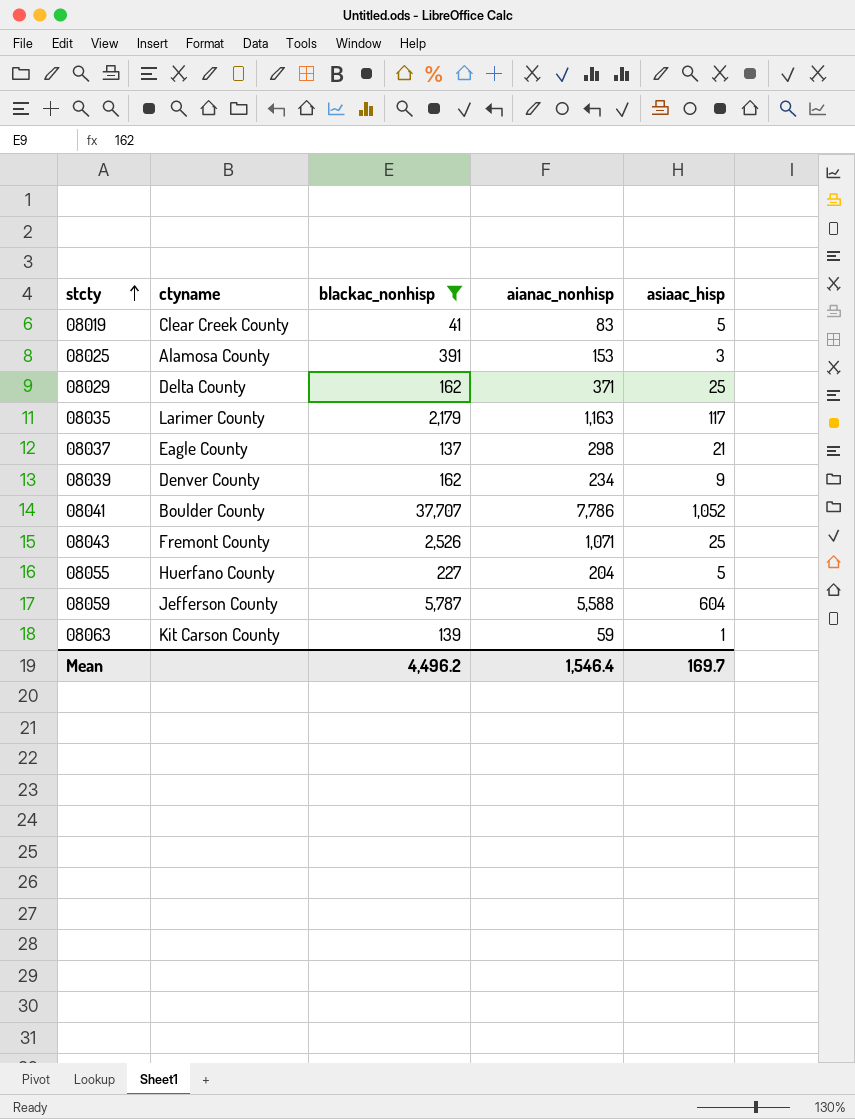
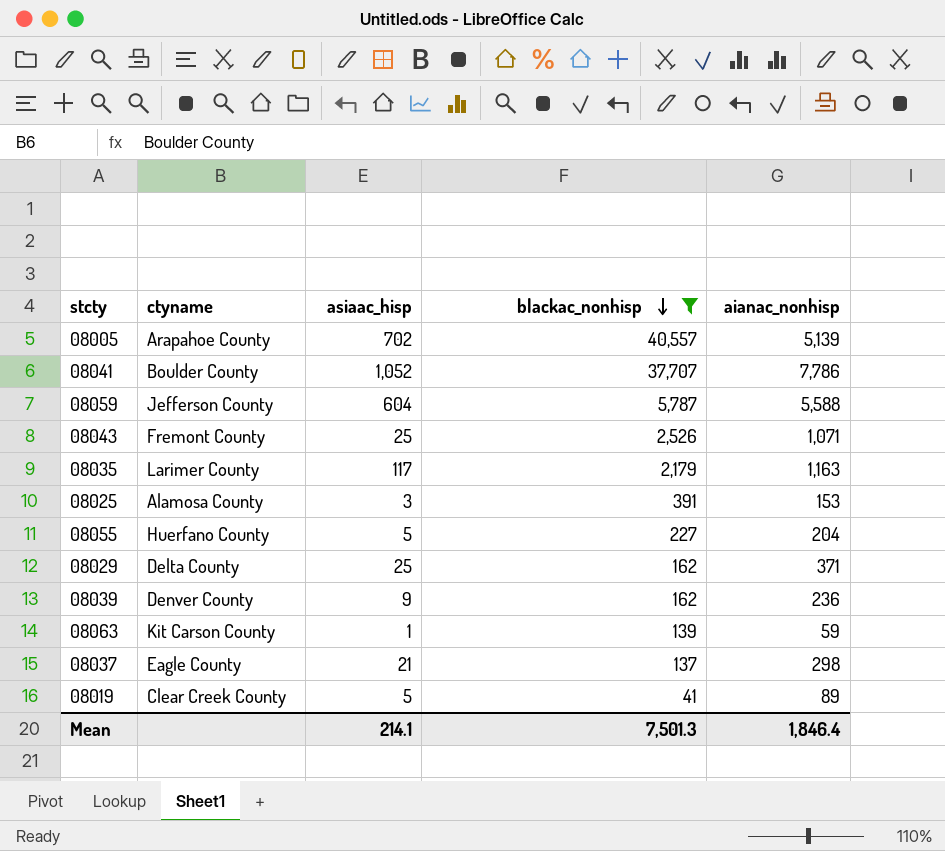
row order: stcty ascending -> blackac_nonhisp descending
column asiaac_hisp | position: 5 -> 3
row 08005: none -> Arapahoe County | 702 | 40,557 | 5,139
08039 | aianac_nonhisp: 234 -> 236
08019 | aianac_nonhisp: 83 -> 89
Mean | asiaac_hisp: 169.7 -> 214.1
Mean | blackac_nonhisp: 4,496.2 -> 7,501.3
Mean | aianac_nonhisp: 1,546.4 -> 1,846.4

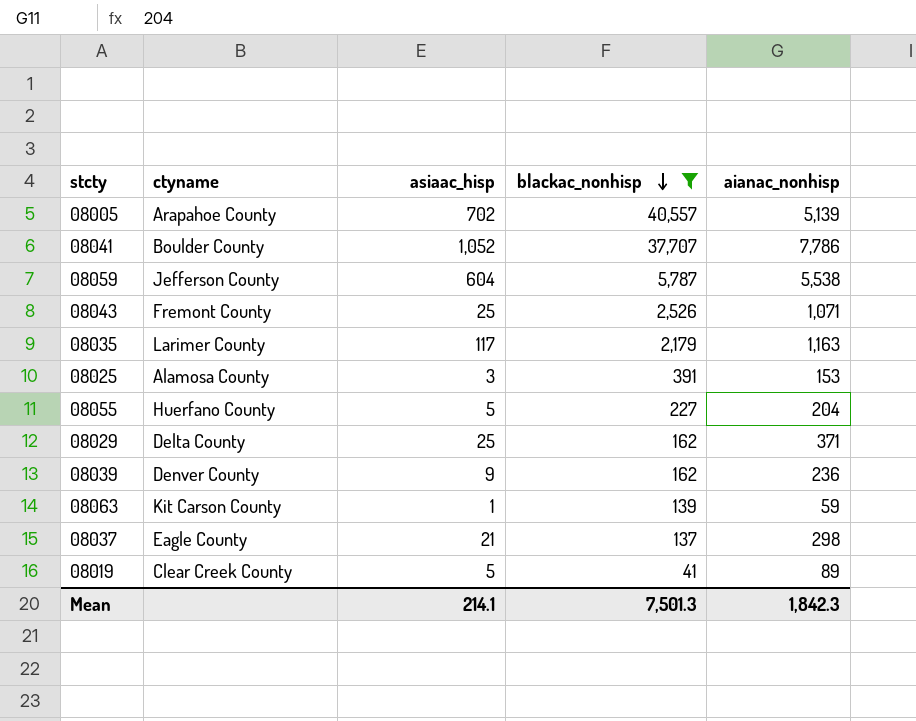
08059 | aianac_nonhisp: 5,588 -> 5,538
Mean | aianac_nonhisp: 1,846.4 -> 1,842.3

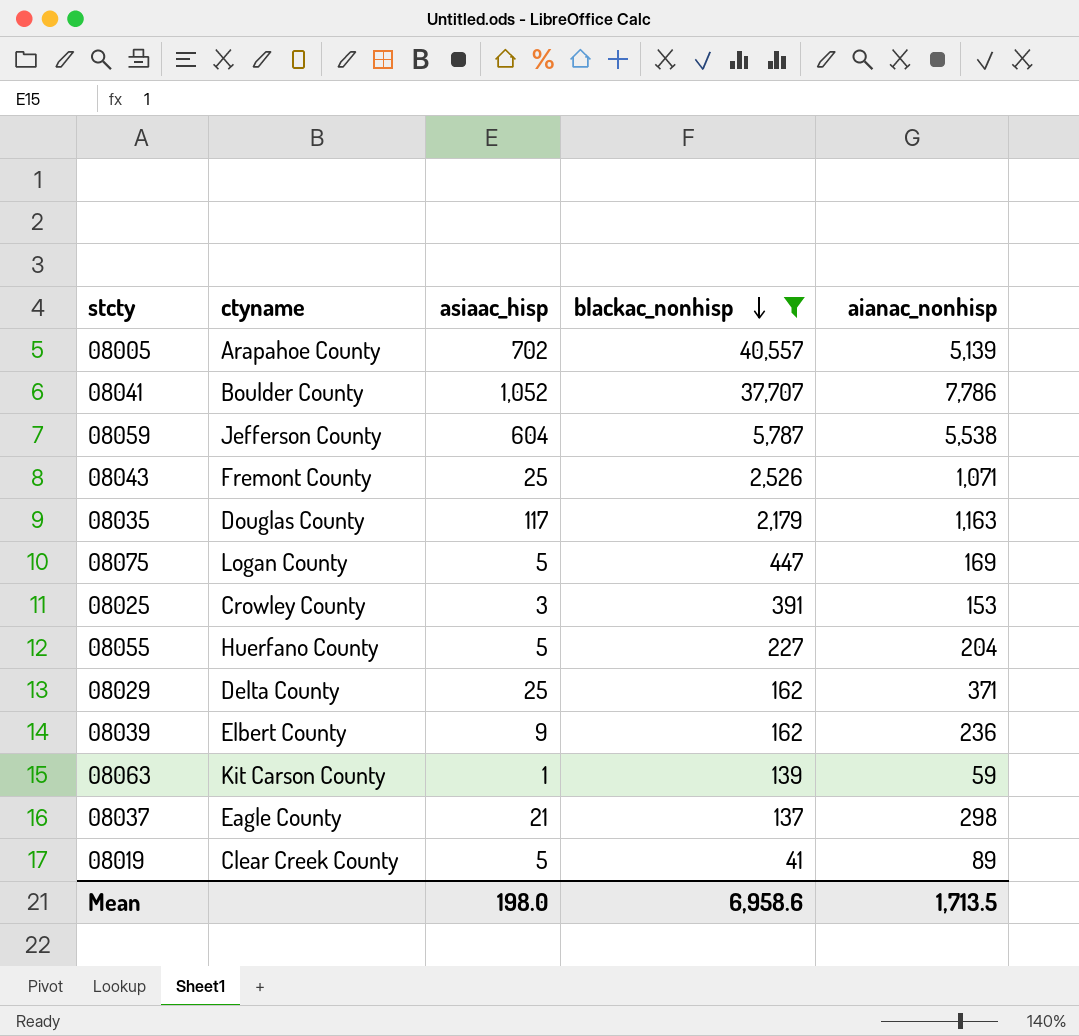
08035 | ctyname: Larimer County -> Douglas County
row 08075: none -> Logan County | 5 | 447 | 169
08025 | ctyname: Alamosa County -> Crowley County
08039 | ctyname: Denver County -> Elbert County
Mean | asiaac_hisp: 214.1 -> 198.0
Mean | blackac_nonhisp: 7,501.3 -> 6,958.6
Mean | aianac_nonhisp: 1,842.3 -> 1,713.5

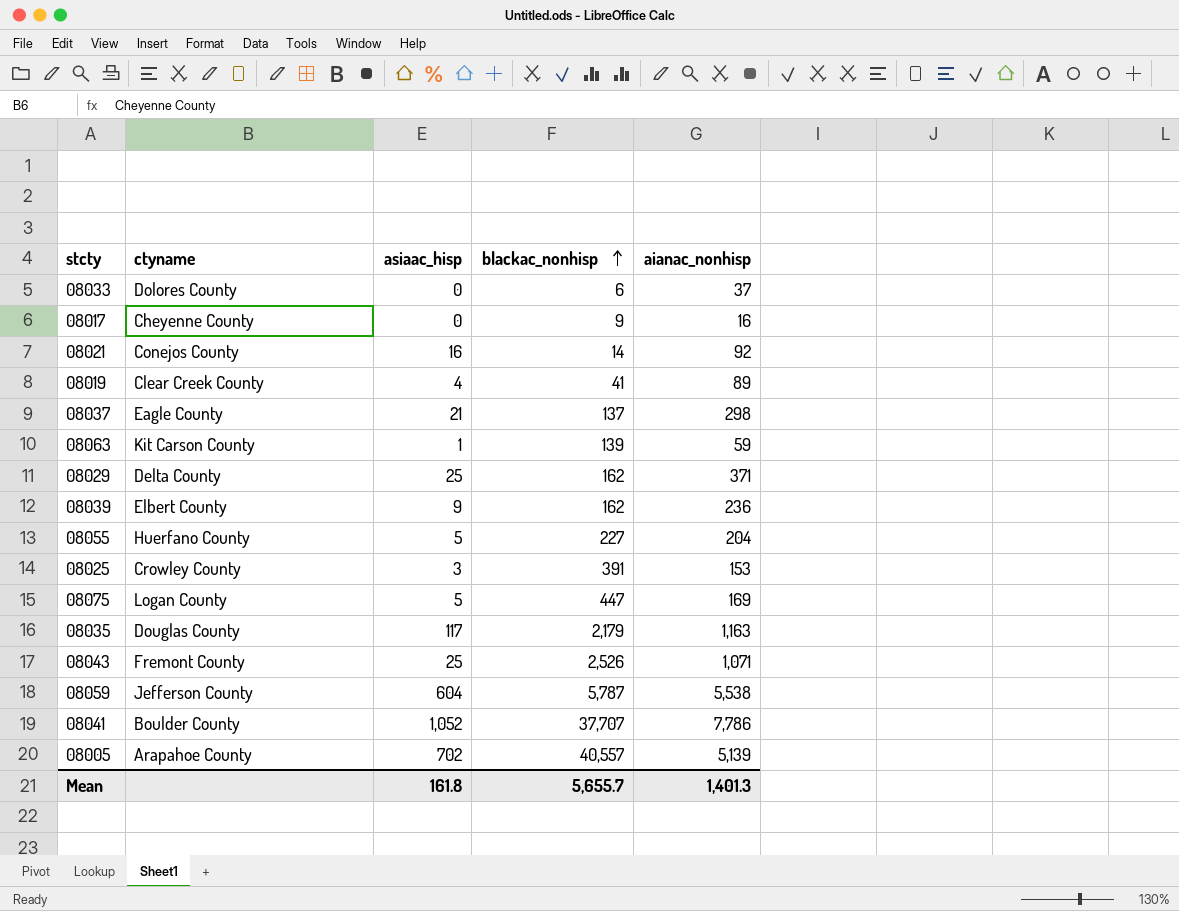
filter: blackac_nonhisp >= 41 -> none
row order: blackac_nonhisp descending -> blackac_nonhisp ascending
08019 | asiaac_hisp: 5 -> 4
Mean | asiaac_hisp: 198.0 -> 161.8
Mean | blackac_nonhisp: 6,958.6 -> 5,655.7
Mean | aianac_nonhisp: 1,713.5 -> 1,401.3

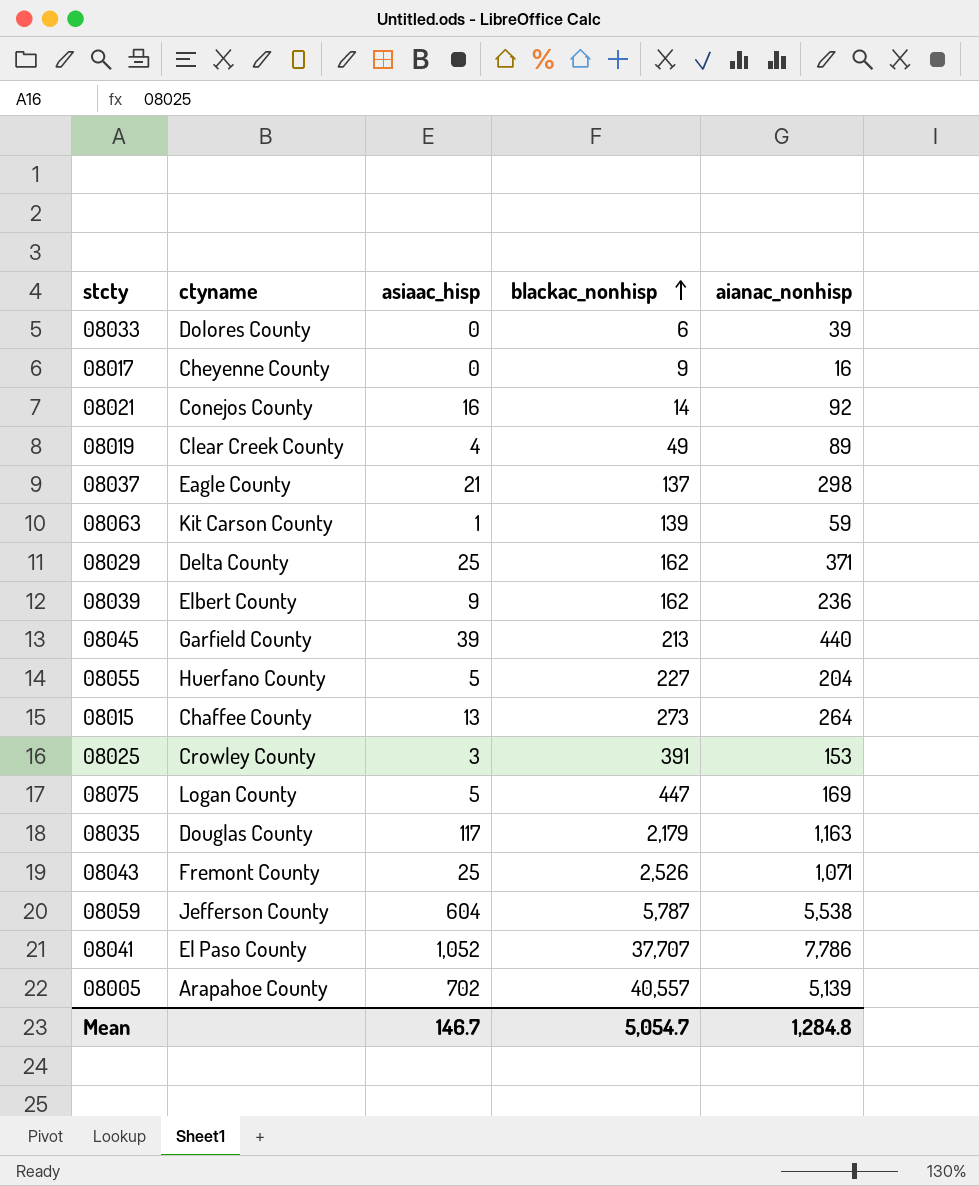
08033 | aianac_nonhisp: 37 -> 39
08019 | blackac_nonhisp: 41 -> 49
row 08045: none -> Garfield County | 39 | 213 | 440
row 08015: none -> Chaffee County | 13 | 273 | 264
08041 | ctyname: Boulder County -> El Paso County
Mean | asiaac_hisp: 161.8 -> 146.7
Mean | blackac_nonhisp: 5,655.7 -> 5,054.7
Mean | aianac_nonhisp: 1,401.3 -> 1,284.8

